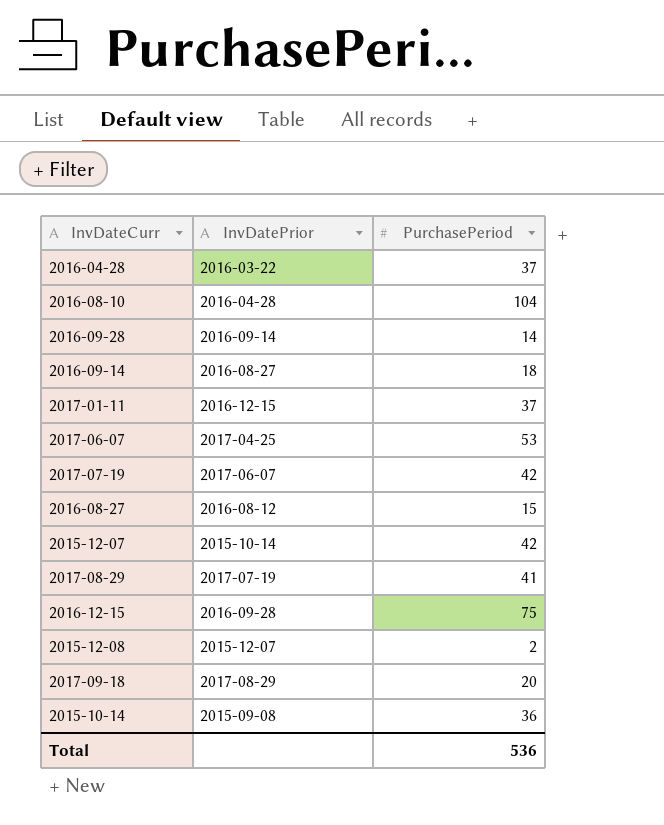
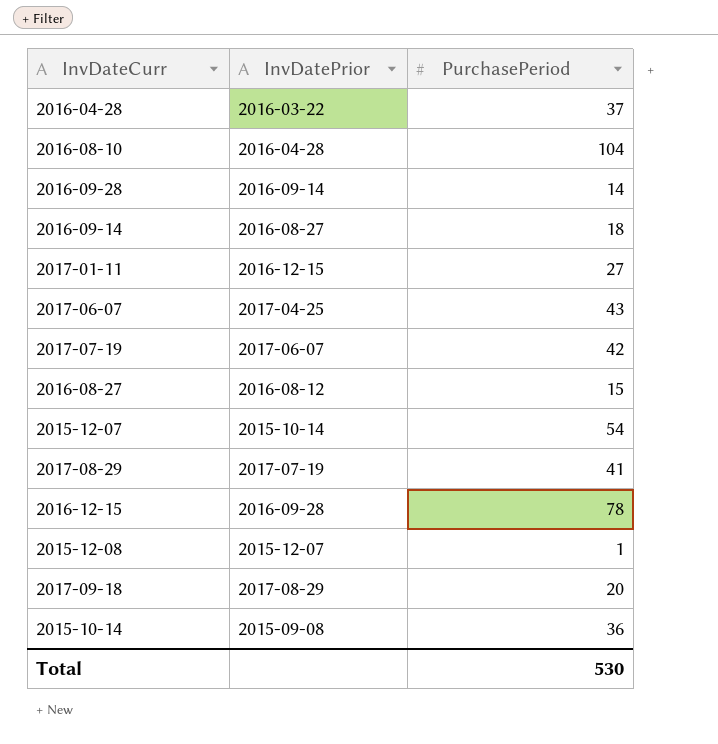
2017-01-11 | PurchasePeriod: 37 -> 27
2017-06-07 | PurchasePeriod: 53 -> 43
2015-12-07 | PurchasePeriod: 42 -> 54
2016-12-15 | PurchasePeriod: 75 -> 78
2015-12-08 | PurchasePeriod: 2 -> 1
Total | PurchasePeriod: 536 -> 530

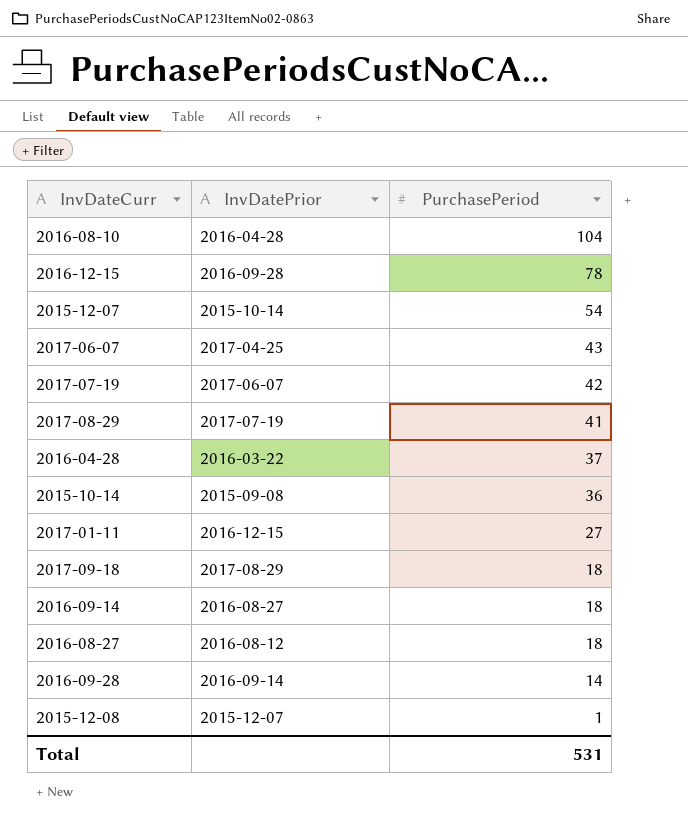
row order: none -> PurchasePeriod descending
2017-09-18 | PurchasePeriod: 20 -> 18
2016-08-27 | PurchasePeriod: 15 -> 18
Total | PurchasePeriod: 530 -> 531

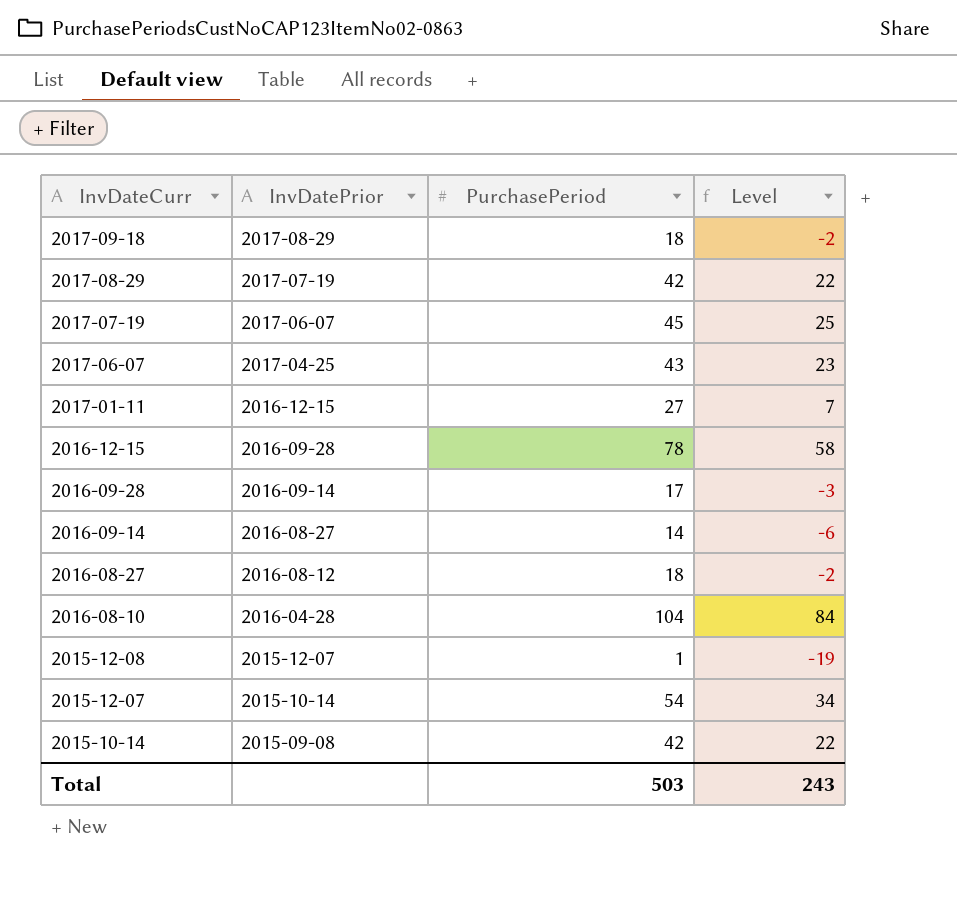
row order: PurchasePeriod descending -> InvDateCurr descending
column Level | formula: none -> [PurchasePeriod] - 20
row 2016-04-28: 2016-03-22 | 37 -> none
2017-08-29 | PurchasePeriod: 41 -> 42
2017-07-19 | PurchasePeriod: 42 -> 45
2016-09-28 | PurchasePeriod: 14 -> 17
2016-09-14 | PurchasePeriod: 18 -> 14
2015-10-14 | PurchasePeriod: 36 -> 42
Total | PurchasePeriod: 531 -> 503

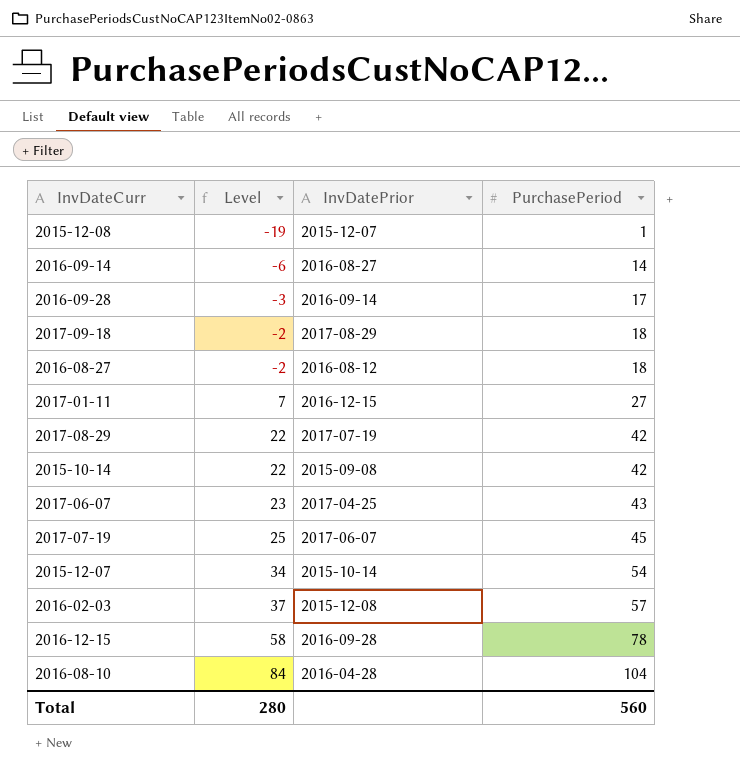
row order: InvDateCurr descending -> Level ascending
column Level | position: 4 -> 2
row 2016-02-03: none -> 37 | 2015-12-08 | 57
Total | Level: 243 -> 280
Total | PurchasePeriod: 503 -> 560

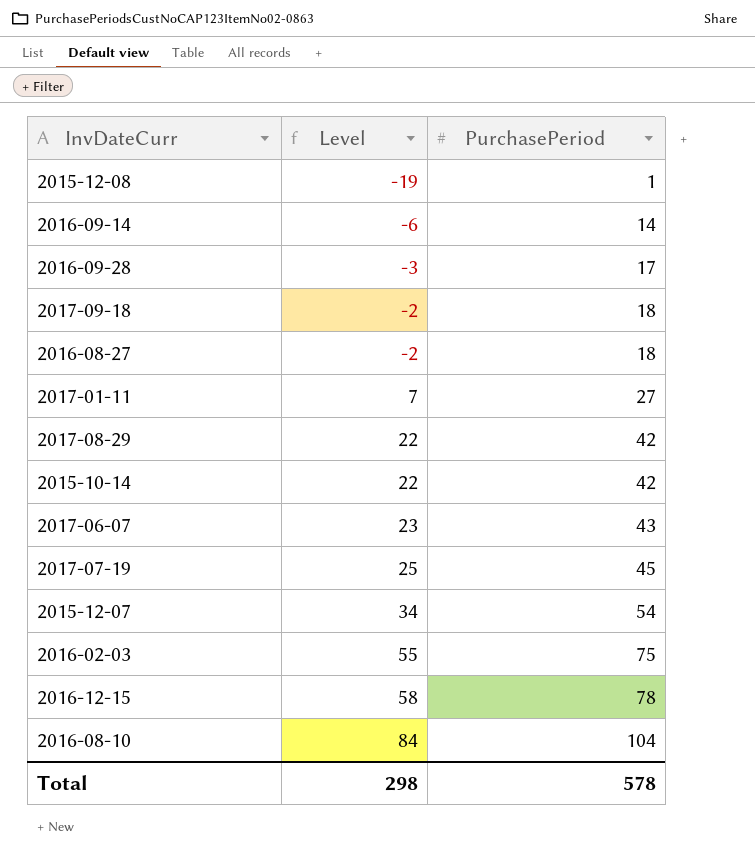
column InvDatePrior | position: 3 -> none
2016-02-03 | Level: 37 -> 55
2016-02-03 | PurchasePeriod: 57 -> 75
Total | Level: 280 -> 298
Total | PurchasePeriod: 560 -> 578

